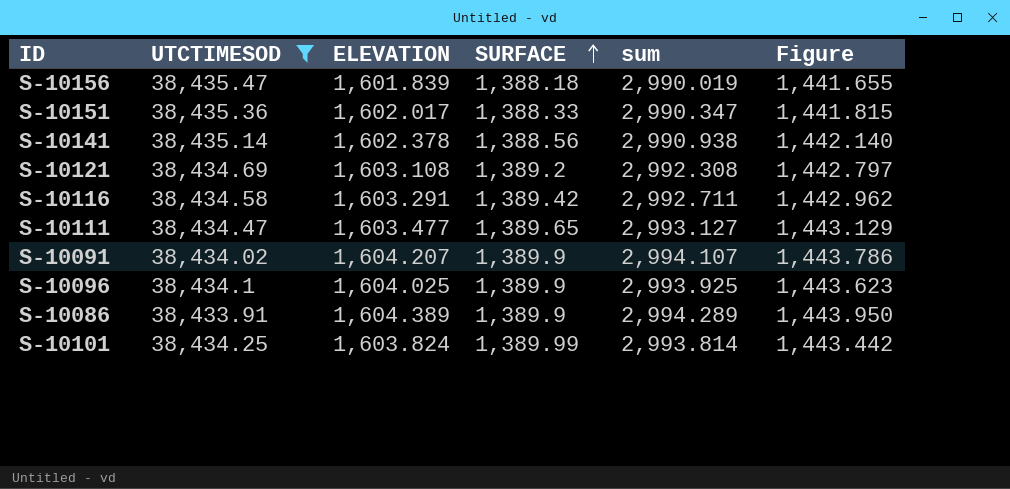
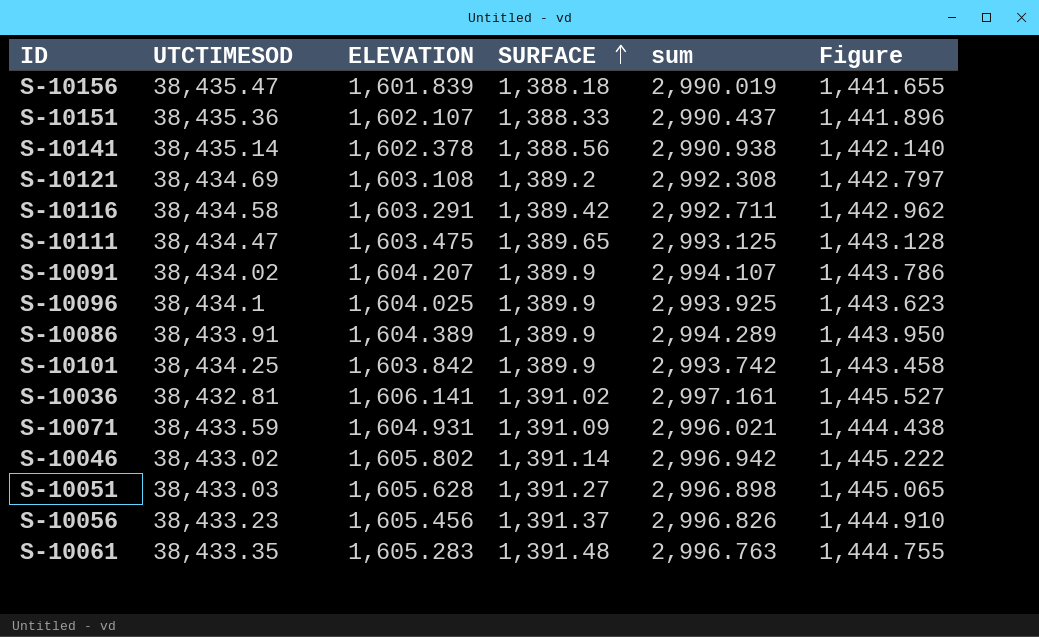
filter: UTCTIMESOD >= 38,433.91 -> none
S-10151 | ELEVATION: 1,602.017 -> 1,602.107
S-10151 | sum: 2,990.347 -> 2,990.437
S-10151 | Figure: 1,441.815 -> 1,441.896
S-10111 | ELEVATION: 1,603.477 -> 1,603.475
S-10111 | sum: 2,993.127 -> 2,993.125
S-10111 | Figure: 1,443.129 -> 1,443.128
S-10101 | ELEVATION: 1,603.824 -> 1,603.842
S-10101 | SURFACE: 1,389.99 -> 1,389.9
S-10101 | sum: 2,993.814 -> 2,993.742
S-10101 | Figure: 1,443.442 -> 1,443.458

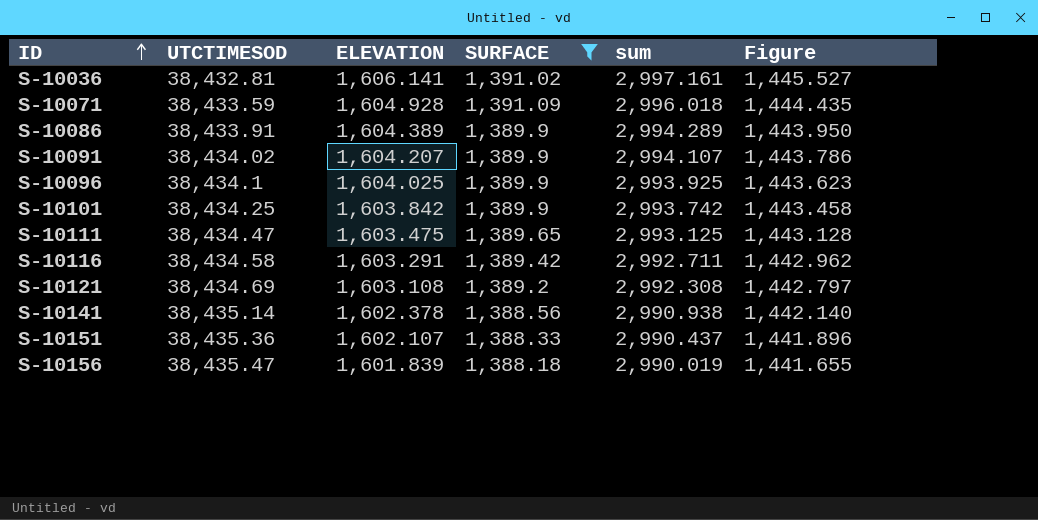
filter: none -> SURFACE <= 1,391.09
row order: SURFACE ascending -> ID ascending
S-10071 | ELEVATION: 1,604.931 -> 1,604.928
S-10071 | sum: 2,996.021 -> 2,996.018
S-10071 | Figure: 1,444.438 -> 1,444.435

